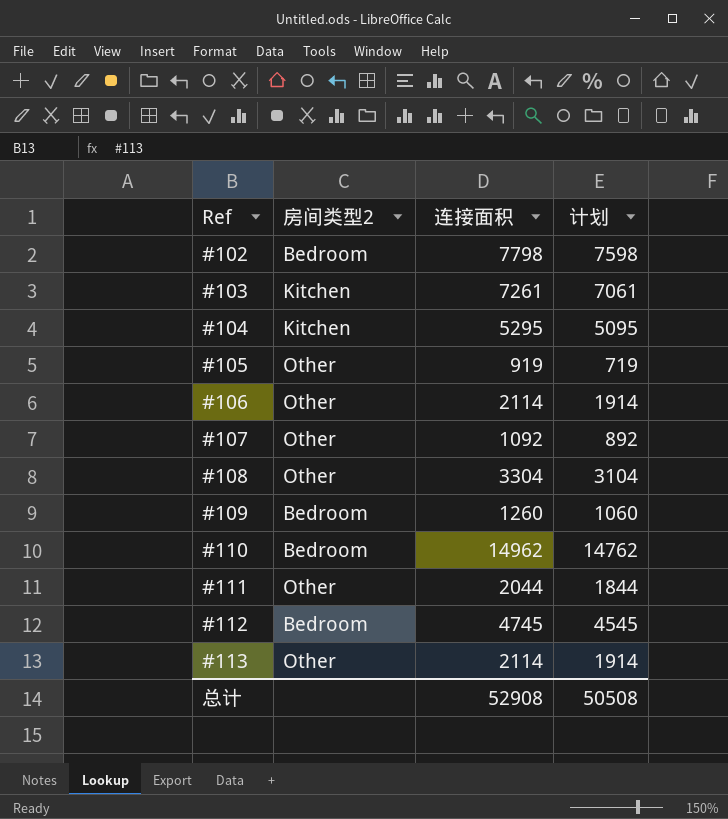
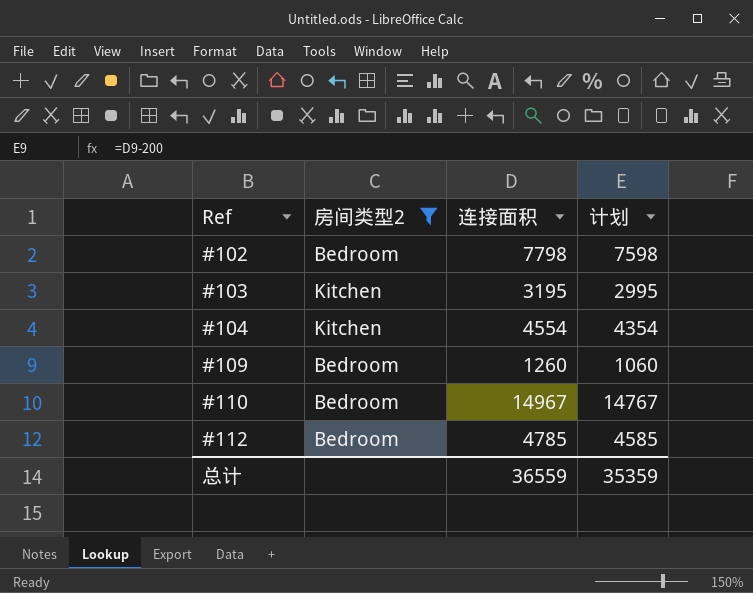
filter: none -> 房间类型2 != Other
#103 | 连接面积: 7261 -> 3195
#103 | 计划: 7061 -> 2995
#104 | 连接面积: 5295 -> 4554
#104 | 计划: 5095 -> 4354
#110 | 连接面积: 14962 -> 14967
#110 | 计划: 14762 -> 14767
#112 | 连接面积: 4745 -> 4785
#112 | 计划: 4545 -> 4585
总计 | 连接面积: 52908 -> 36559
总计 | 计划: 50508 -> 35359

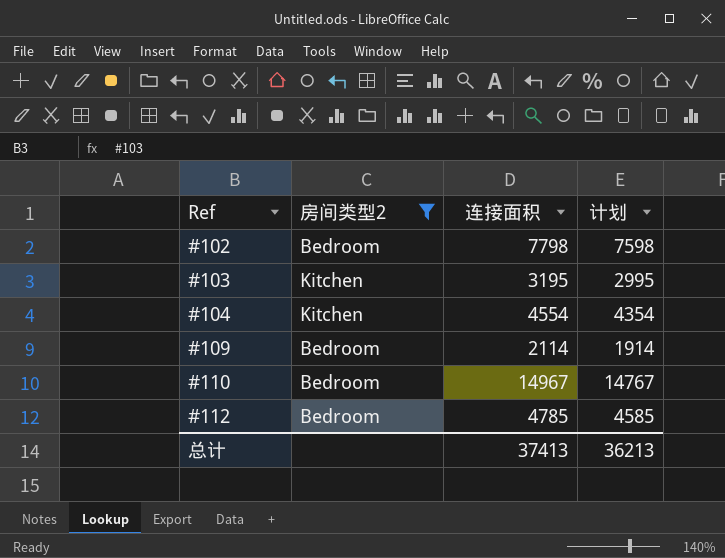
#109 | 连接面积: 1260 -> 2114
#109 | 计划: 1060 -> 1914
总计 | 连接面积: 36559 -> 37413
总计 | 计划: 35359 -> 36213

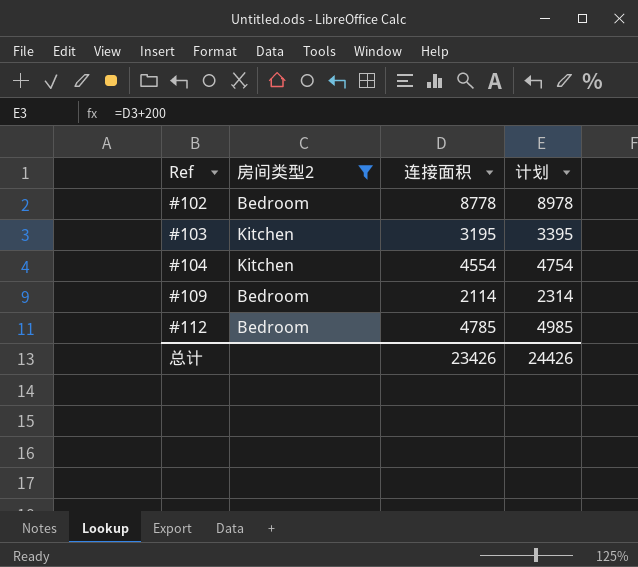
column 计划 | formula: [连接面积] - 200 -> [连接面积] + 200
row #110: Bedroom | 14967 | 14767 -> none
#102 | 连接面积: 7798 -> 8778
总计 | 连接面积: 37413 -> 23426
总计 | 计划: 36213 -> 24426

